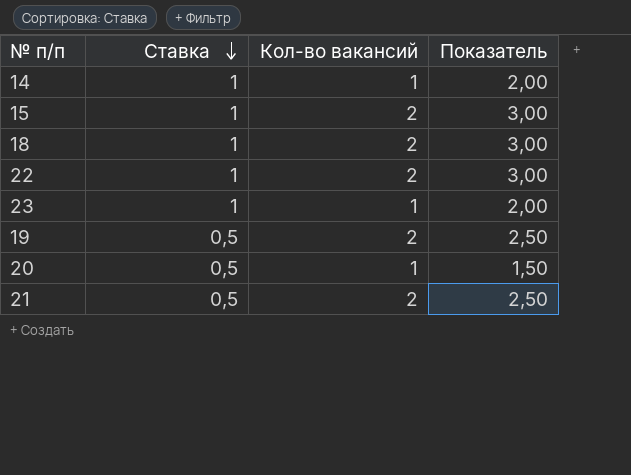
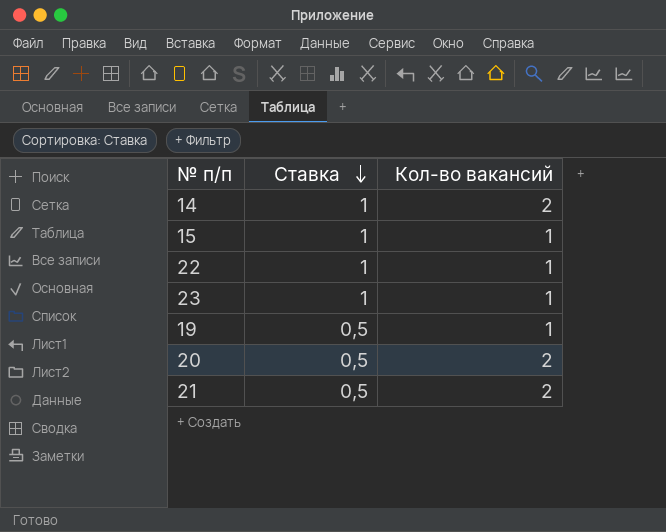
column Показатель | formula: [Ставка] + [Кол-во вакансий] -> none
row 18: 1 | 2 | 3,00 -> none
14 | Кол-во вакансий: 1 -> 2
15 | Кол-во вакансий: 2 -> 1
22 | Кол-во вакансий: 2 -> 1
19 | Кол-во вакансий: 2 -> 1
20 | Кол-во вакансий: 1 -> 2

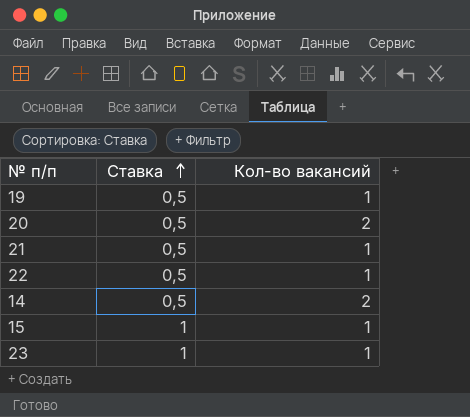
row order: Ставка descending -> Ставка ascending
21 | Кол-во вакансий: 2 -> 1
22 | Ставка: 1 -> 0,5
14 | Ставка: 1 -> 0,5

